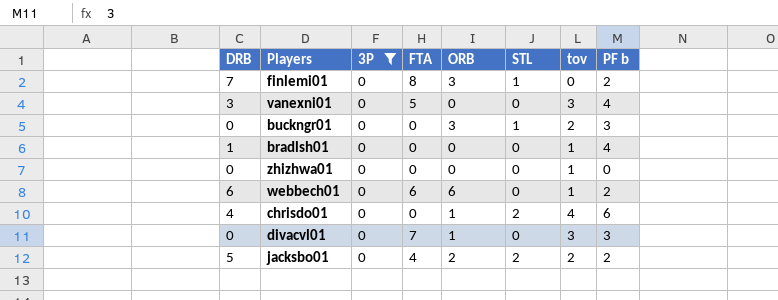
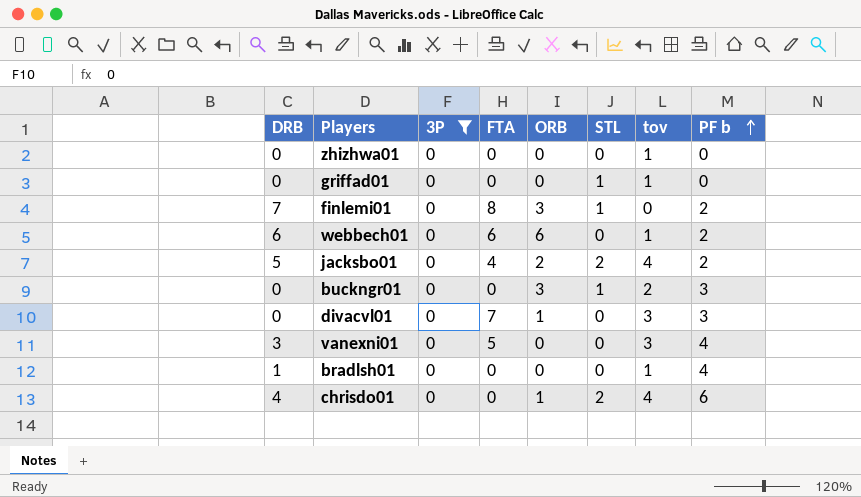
row order: none -> PF b ascending
row griffad01: none -> 0 | 0 | 0 | 0 | 1 | 1 | 0
jacksbo01 | tov: 2 -> 4

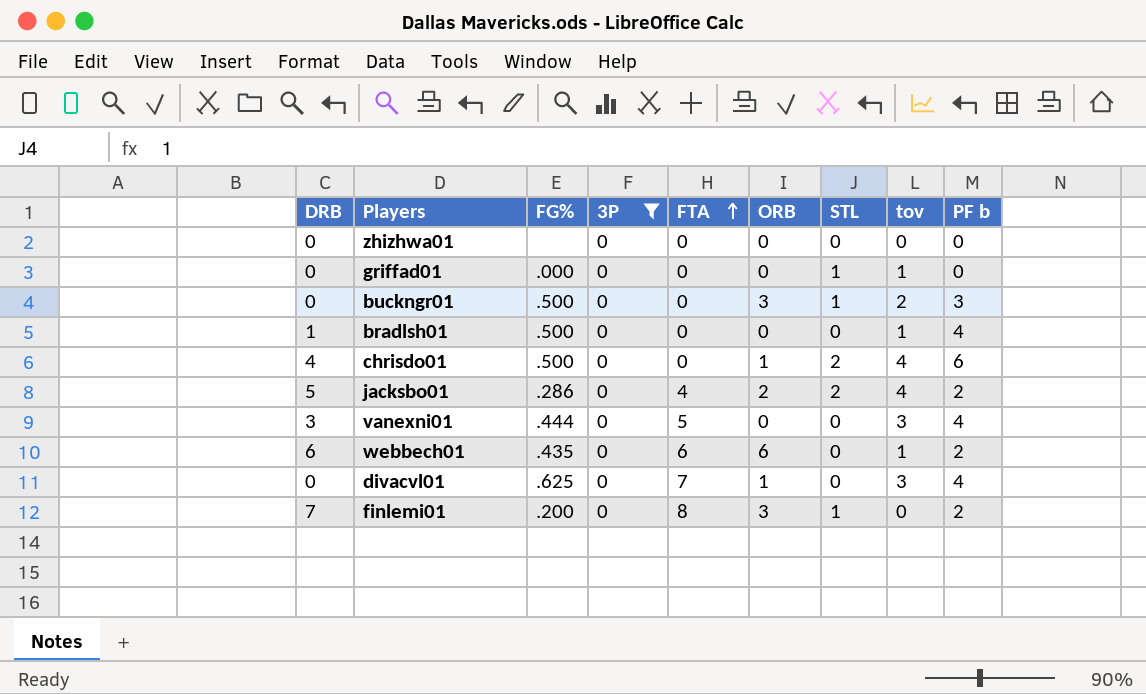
row order: PF b ascending -> FTA ascending
column FG% | position: none -> 3
zhizhwa01 | tov: 1 -> 0
divacvl01 | PF b: 3 -> 4

